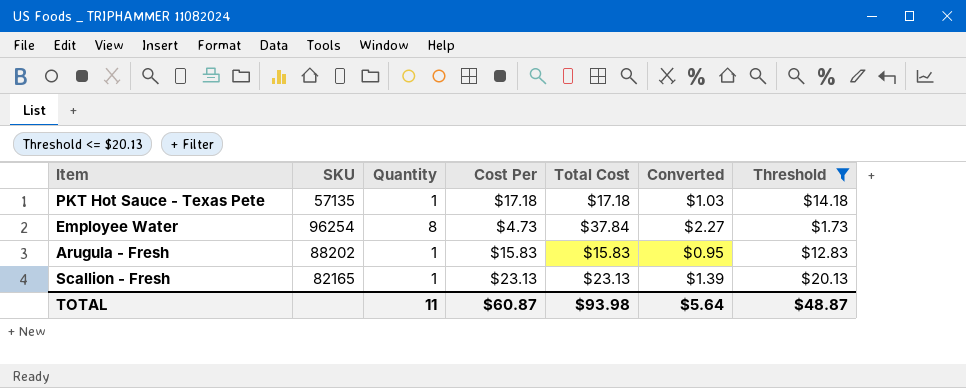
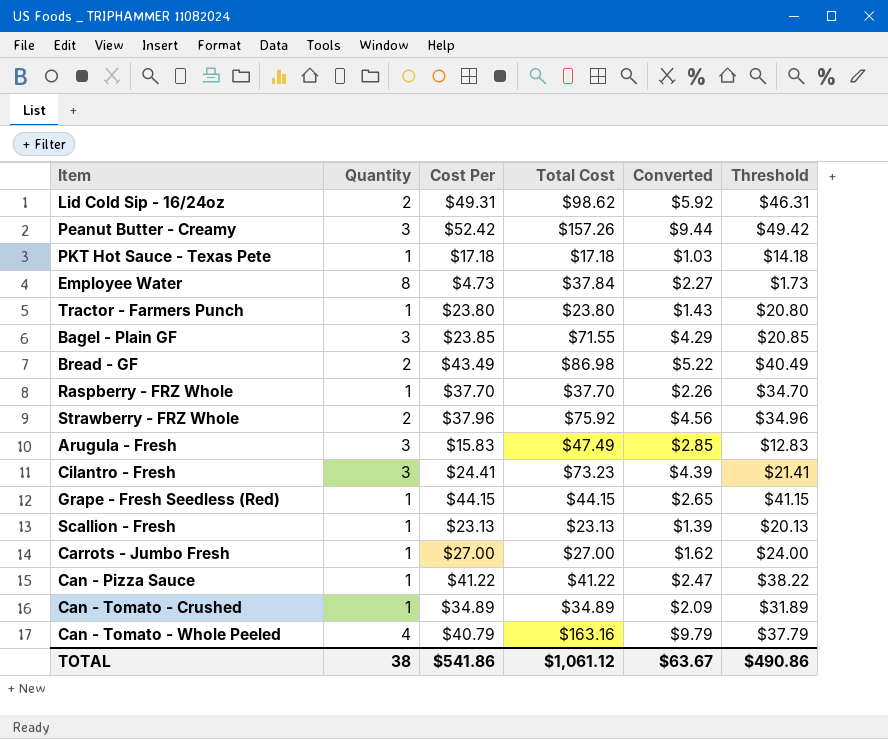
filter: Threshold <= $20.13 -> none
column SKU | position: 2 -> none
Arugula - Fresh | Quantity: 1 -> 3
Arugula - Fresh | Total Cost: $15.83 -> $47.49
Arugula - Fresh | Converted: $0.95 -> $2.85
TOTAL | Quantity: 11 -> 38
TOTAL | Cost Per: $60.87 -> $541.86
TOTAL | Total Cost: $93.98 -> $1,061.12
TOTAL | Converted: $5.64 -> $63.67
TOTAL | Threshold: $48.87 -> $490.86

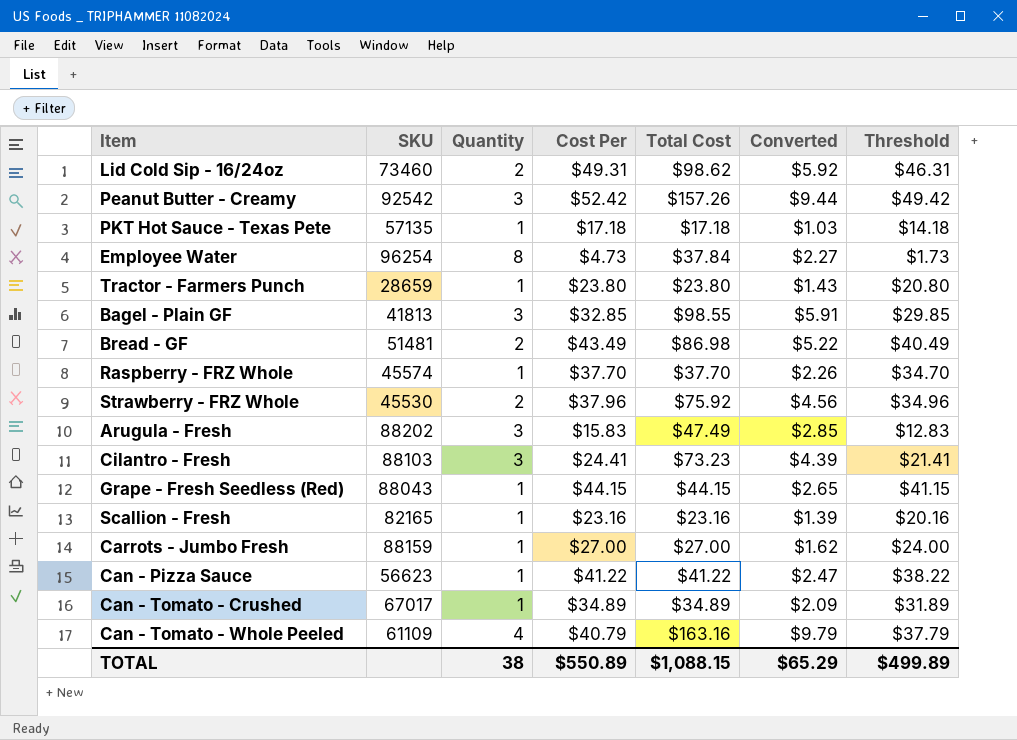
column SKU | position: none -> 2
Bagel - Plain GF | Cost Per: $23.85 -> $32.85
Bagel - Plain GF | Total Cost: $71.55 -> $98.55
Bagel - Plain GF | Converted: $4.29 -> $5.91
Bagel - Plain GF | Threshold: $20.85 -> $29.85
Scallion - Fresh | Cost Per: $23.13 -> $23.16
Scallion - Fresh | Total Cost: $23.13 -> $23.16
Scallion - Fresh | Threshold: $20.13 -> $20.16
TOTAL | Cost Per: $541.86 -> $550.89
TOTAL | Total Cost: $1,061.12 -> $1,088.15
TOTAL | Converted: $63.67 -> $65.29
TOTAL | Threshold: $490.86 -> $499.89

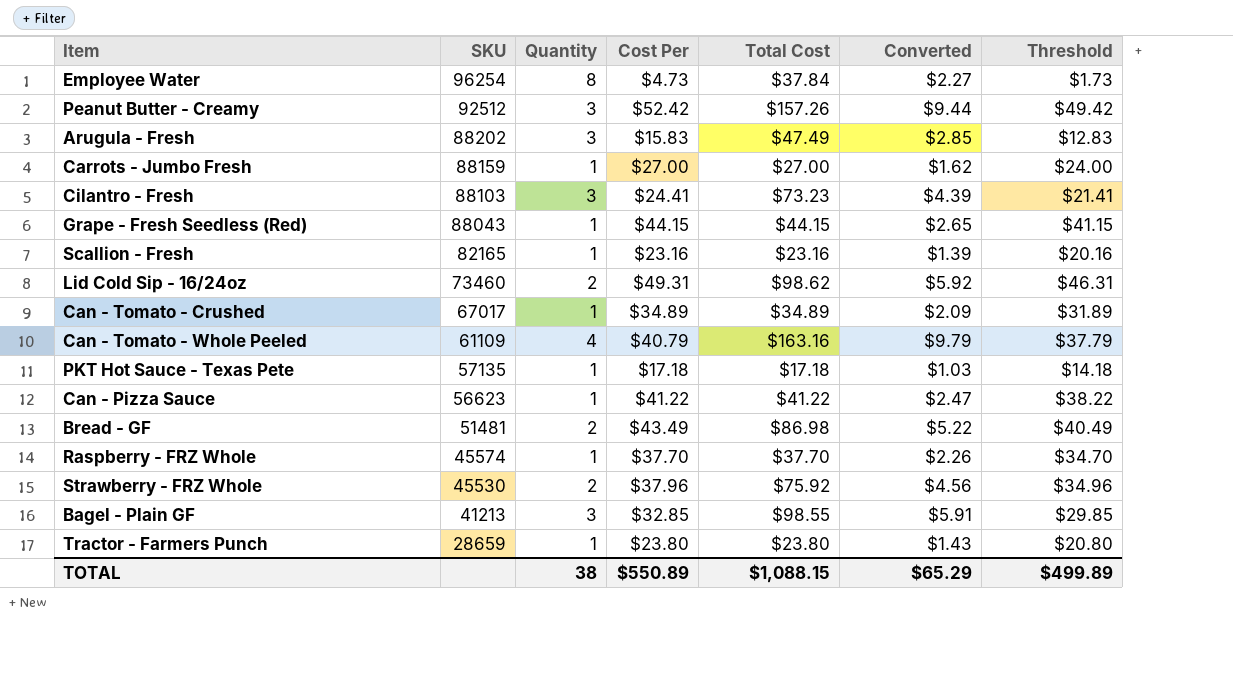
row order: none -> SKU descending
Peanut Butter - Creamy | SKU: 92542 -> 92512
Bagel - Plain GF | SKU: 41813 -> 41213

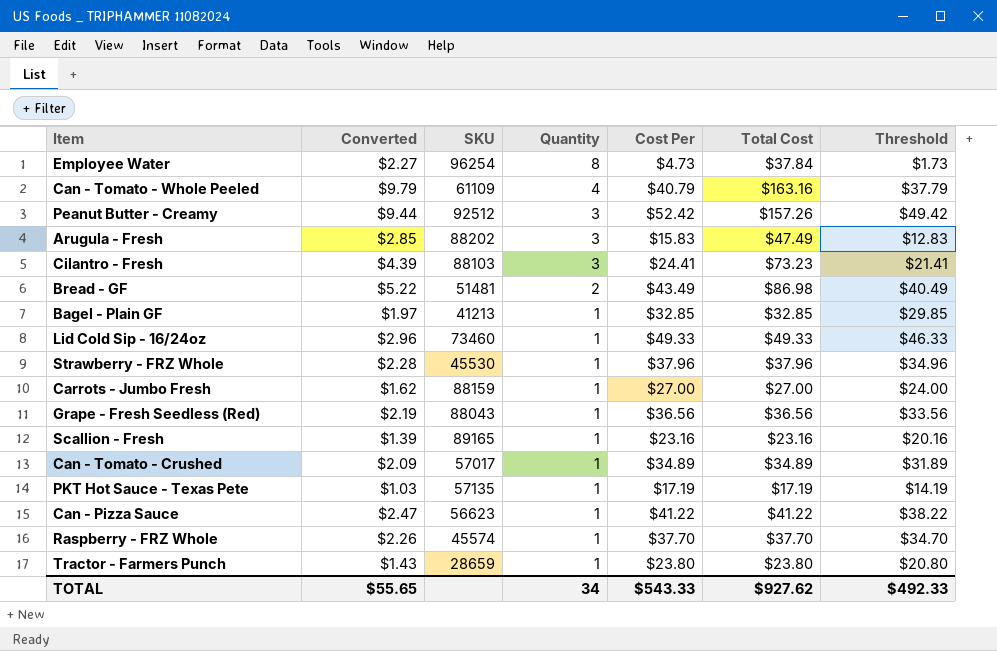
row order: SKU descending -> Quantity descending
column Converted | position: 6 -> 2
Bagel - Plain GF | Converted: $5.91 -> $1.97
Bagel - Plain GF | Quantity: 3 -> 1
Bagel - Plain GF | Total Cost: $98.55 -> $32.85
Lid Cold Sip - 16/24oz | Converted: $5.92 -> $2.96
Lid Cold Sip - 16/24oz | Quantity: 2 -> 1
Lid Cold Sip - 16/24oz | Cost Per: $49.31 -> $49.33
Lid Cold Sip - 16/24oz | Total Cost: $98.62 -> $49.33
Lid Cold Sip - 16/24oz | Threshold: $46.31 -> $46.33
Strawberry - FRZ Whole | Converted: $4.56 -> $2.28
Strawberry - FRZ Whole | Quantity: 2 -> 1
Strawberry - FRZ Whole | Total Cost: $75.92 -> $37.96
Grape - Fresh Seedless (Red) | Converted: $2.65 -> $2.19
Grape - Fresh Seedless (Red) | Cost Per: $44.15 -> $36.56
Grape - Fresh Seedless (Red) | Total Cost: $44.15 -> $36.56
Grape - Fresh Seedless (Red) | Threshold: $41.15 -> $33.56
Scallion - Fresh | SKU: 82165 -> 89165
Can - Tomato - Crushed | SKU: 67017 -> 57017
PKT Hot Sauce - Texas Pete | Cost Per: $17.18 -> $17.19
PKT Hot Sauce - Texas Pete | Total Cost: $17.18 -> $17.19
PKT Hot Sauce - Texas Pete | Threshold: $14.18 -> $14.19
TOTAL | Converted: $65.29 -> $55.65
TOTAL | Quantity: 38 -> 34
TOTAL | Cost Per: $550.89 -> $543.33
TOTAL | Total Cost: $1,088.15 -> $927.62
TOTAL | Threshold: $499.89 -> $492.33

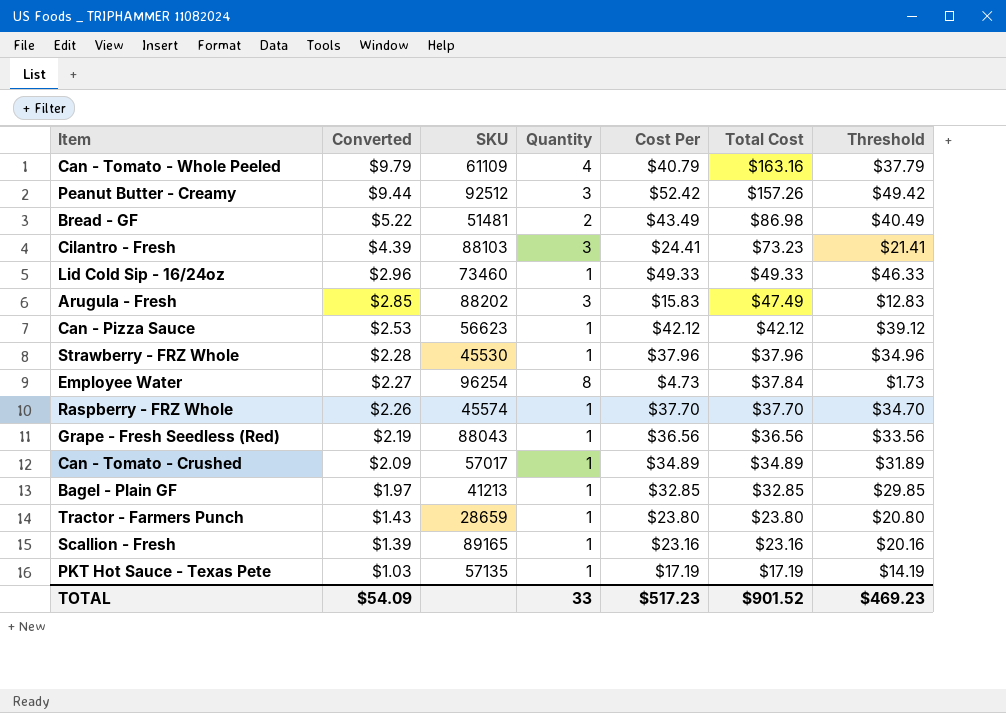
row order: Quantity descending -> Converted descending
row Carrots - Jumbo Fresh: $1.62 | 88159 | 1 | $27.00 | $27.00 | $24.00 -> none
Can - Pizza Sauce | Converted: $2.47 -> $2.53
Can - Pizza Sauce | Cost Per: $41.22 -> $42.12
Can - Pizza Sauce | Total Cost: $41.22 -> $42.12
Can - Pizza Sauce | Threshold: $38.22 -> $39.12
TOTAL | Converted: $55.65 -> $54.09
TOTAL | Quantity: 34 -> 33
TOTAL | Cost Per: $543.33 -> $517.23
TOTAL | Total Cost: $927.62 -> $901.52
TOTAL | Threshold: $492.33 -> $469.23

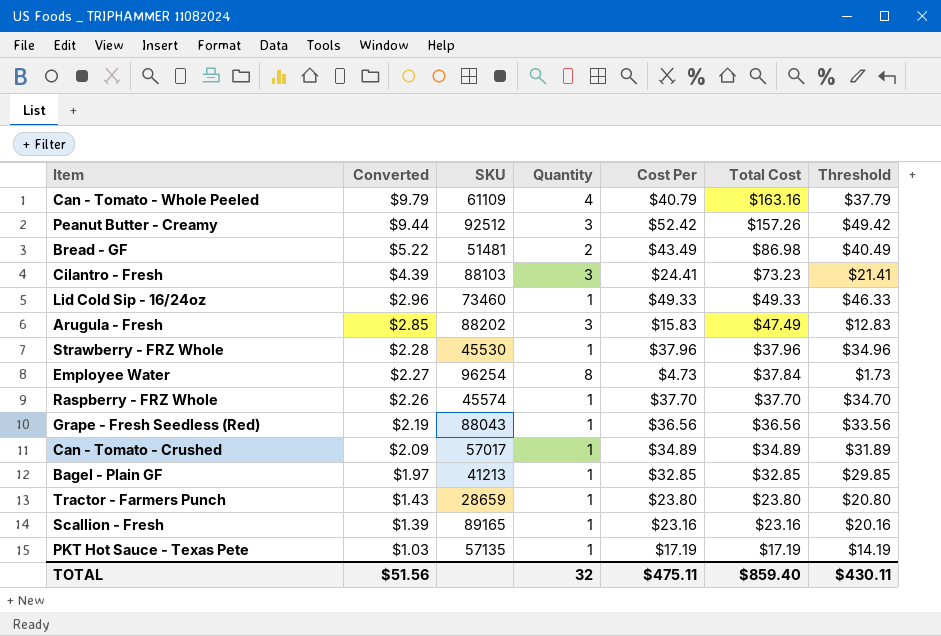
row Can - Pizza Sauce: $2.53 | 56623 | 1 | $42.12 | $42.12 | $39.12 -> none
TOTAL | Converted: $54.09 -> $51.56
TOTAL | Quantity: 33 -> 32
TOTAL | Cost Per: $517.23 -> $475.11
TOTAL | Total Cost: $901.52 -> $859.40
TOTAL | Threshold: $469.23 -> $430.11

